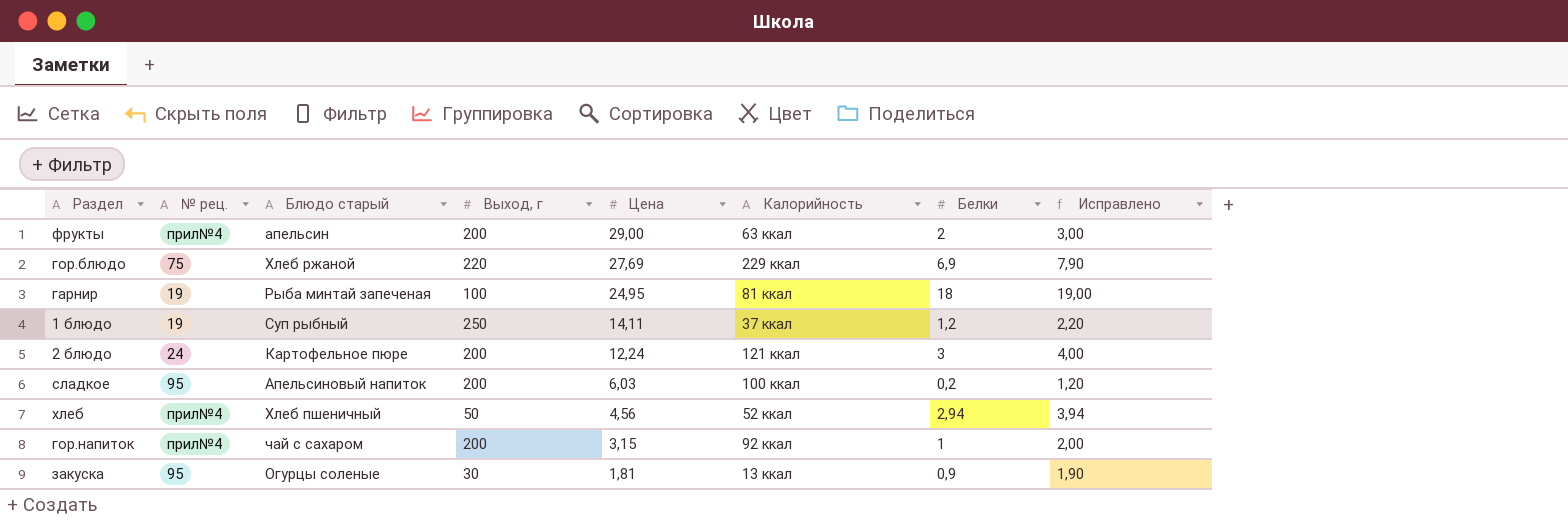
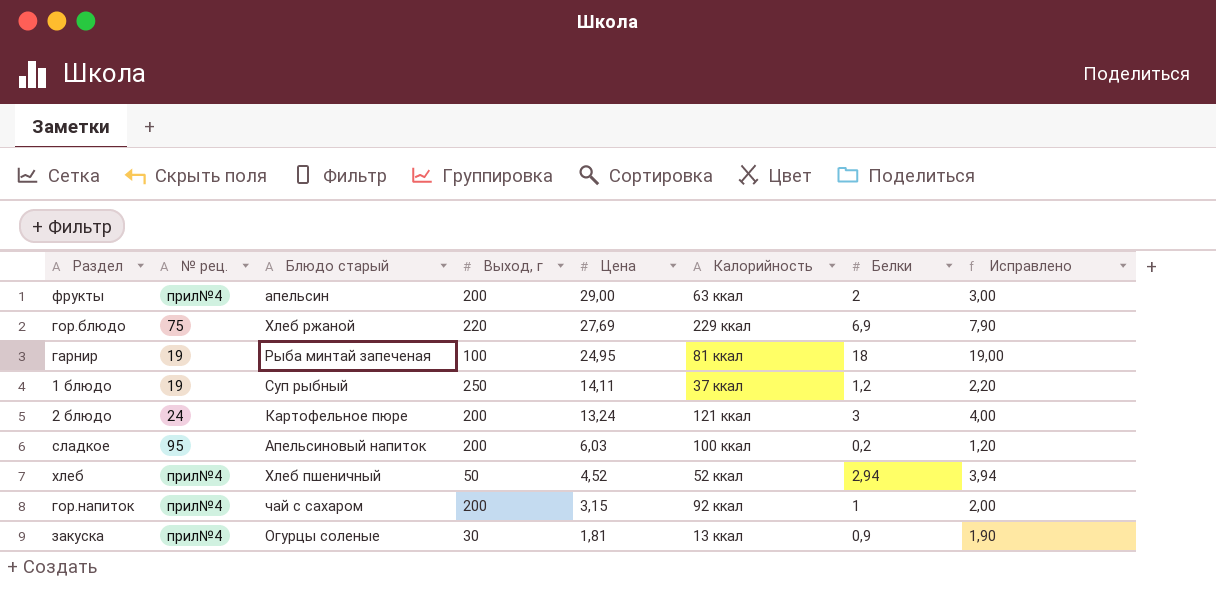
2 блюдо | Цена: 12,24 -> 13,24
хлеб | Цена: 4,56 -> 4,52
закуска | № рец.: 95 -> прил№4

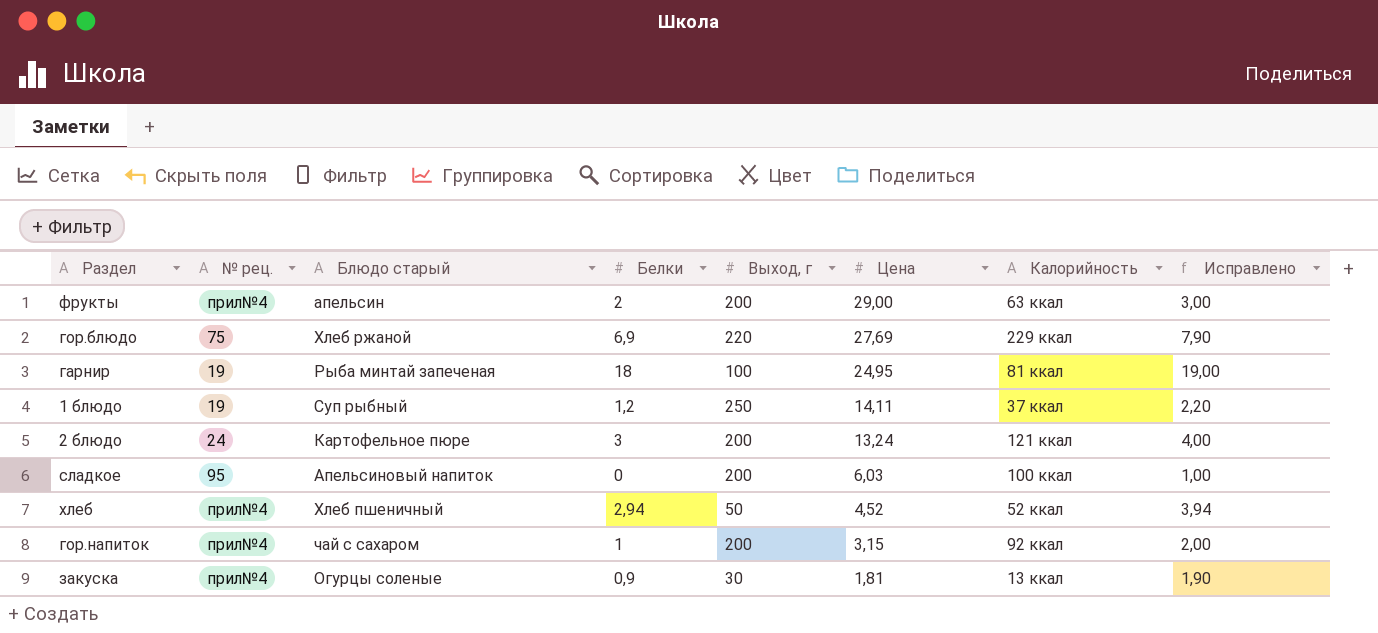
column Белки | position: 7 -> 4
сладкое | Белки: 0,2 -> 0
сладкое | Исправлено: 1,20 -> 1,00

